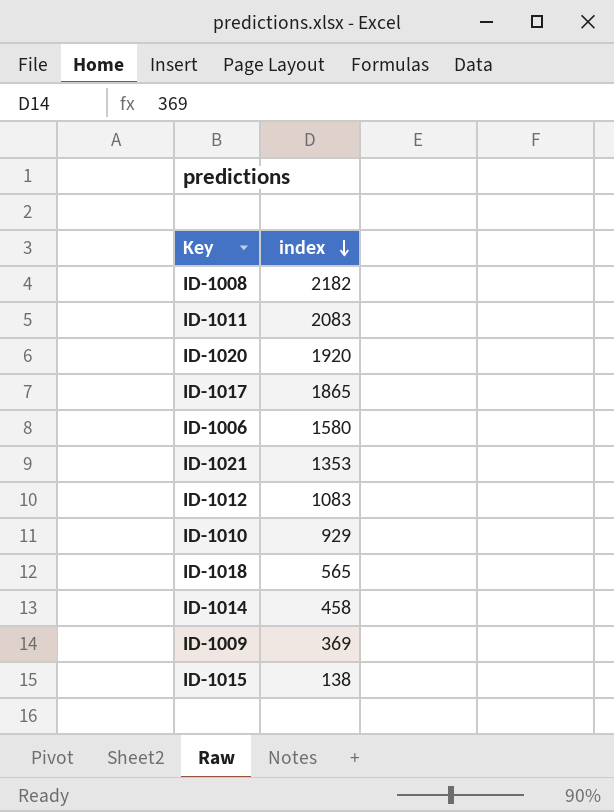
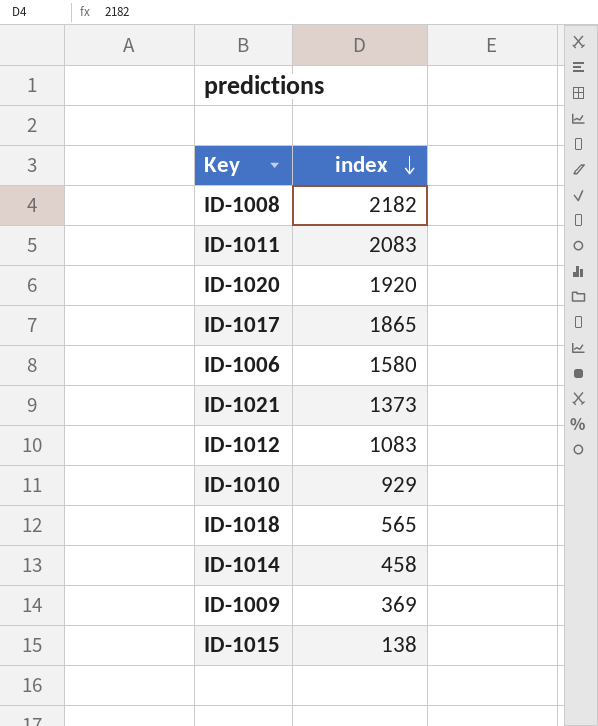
ID-1021 | index: 1353 -> 1373

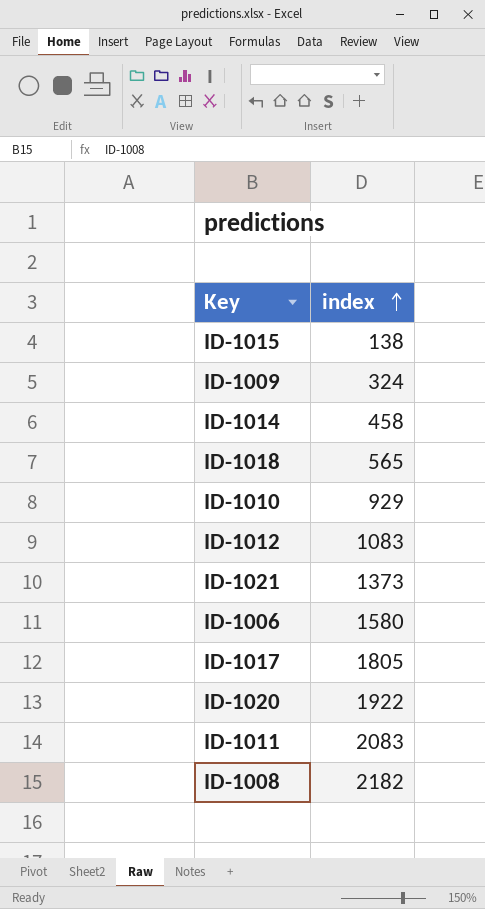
row order: index descending -> index ascending
ID-1009 | index: 369 -> 324
ID-1017 | index: 1865 -> 1805
ID-1020 | index: 1920 -> 1922

